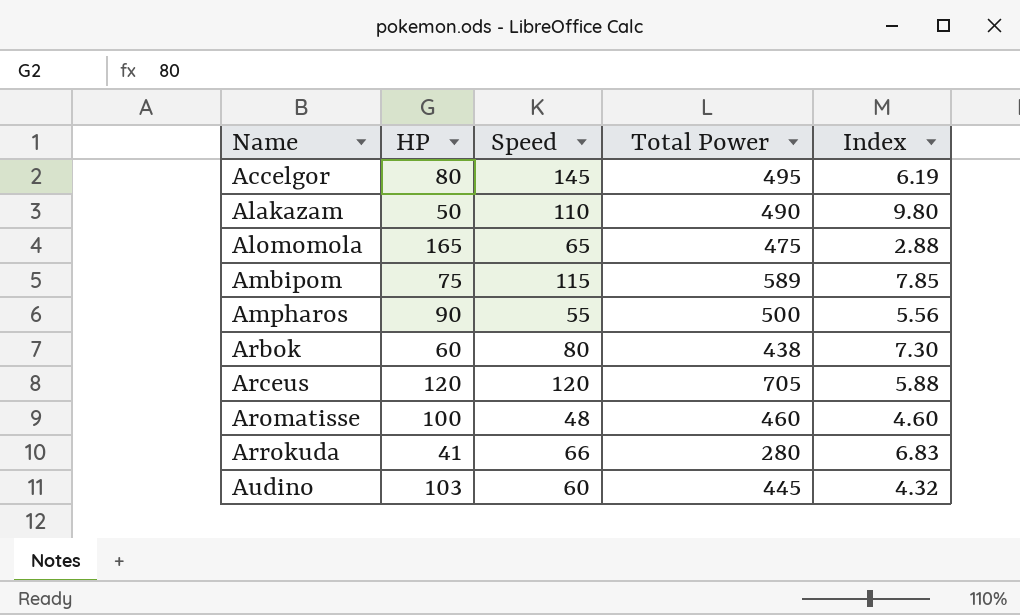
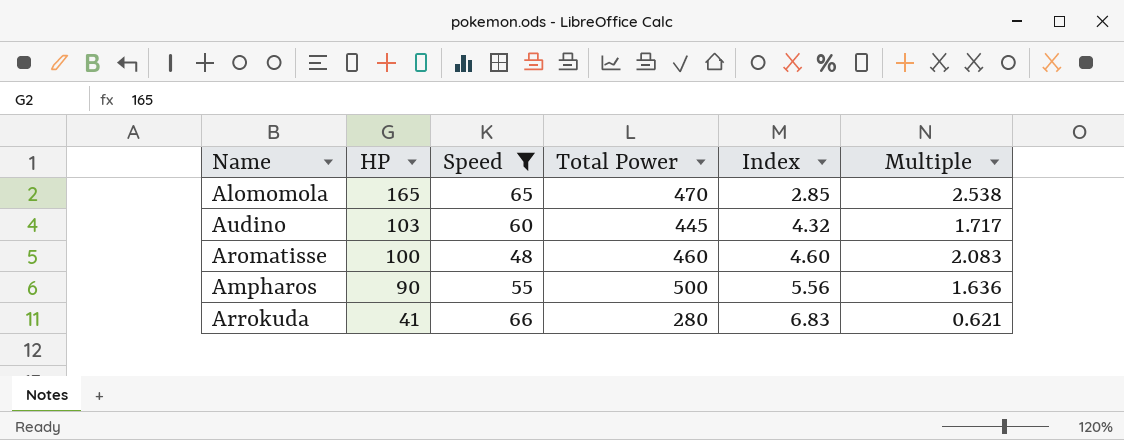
filter: none -> Speed <= 66
row order: Name ascending -> HP descending
column Multiple | formula: none -> [HP] / [Speed]
Alomomola | Total Power: 475 -> 470
Alomomola | Index: 2.88 -> 2.85

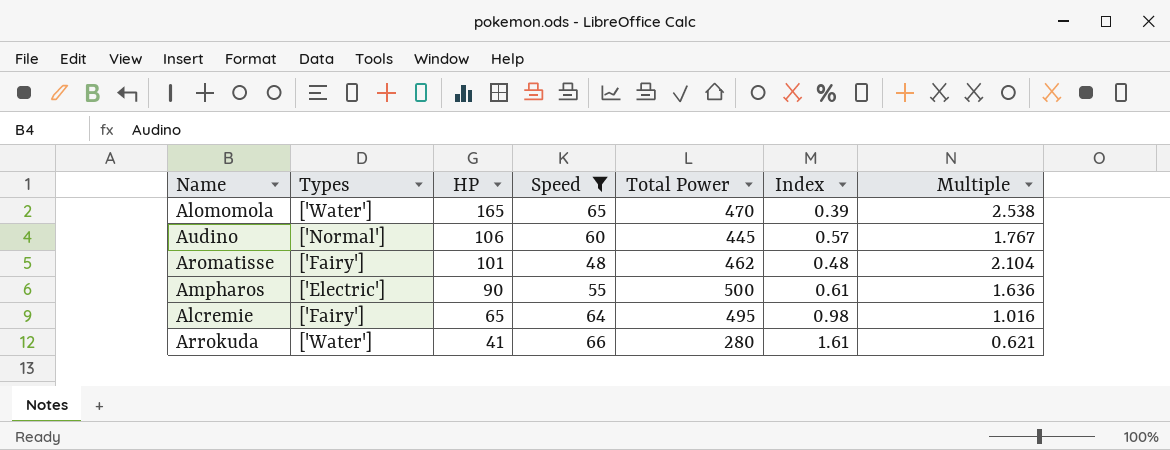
column Types | position: none -> 2
column Index | formula: [Total Power] / [HP] -> [Speed] / [HP]
Audino | HP: 103 -> 106
Audino | Multiple: 1.717 -> 1.767
Aromatisse | HP: 100 -> 101
Aromatisse | Total Power: 460 -> 462
Aromatisse | Multiple: 2.083 -> 2.104
row Alcremie: none -> ['Fairy'] | 65 | 64 | 495 | 0.98 | 1.016

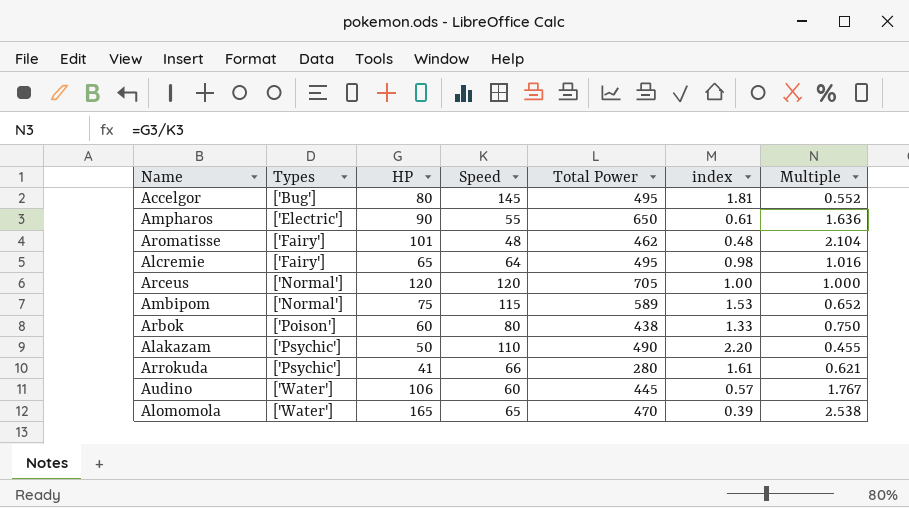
filter: Speed <= 66 -> none
row order: HP descending -> Types ascending
column name: Index -> index
Ampharos | Total Power: 500 -> 650
Arrokuda | Types: ['Water'] -> ['Psychic']
Audino | Types: ['Normal'] -> ['Water']

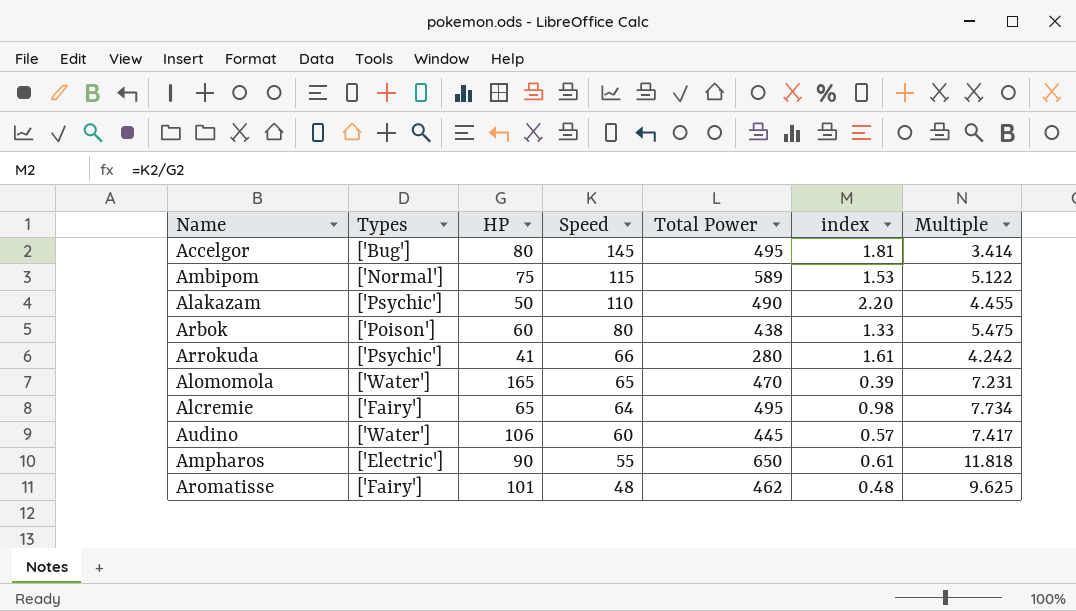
row order: Types ascending -> Speed descending
column Multiple | formula: [HP] / [Speed] -> [Total Power] / [Speed]
row Arceus: ['Normal'] | 120 | 120 | 705 | 1.00 | 1.000 -> none

